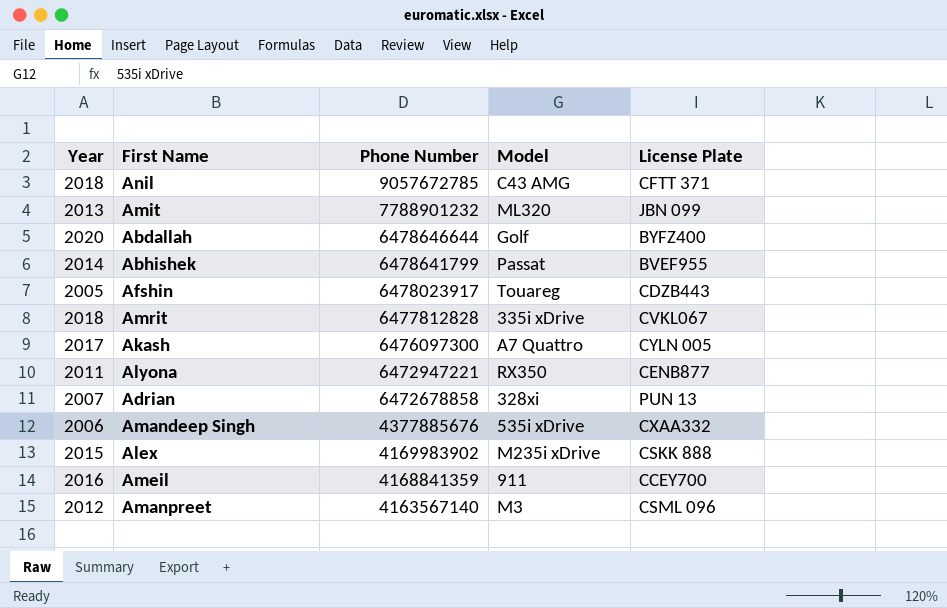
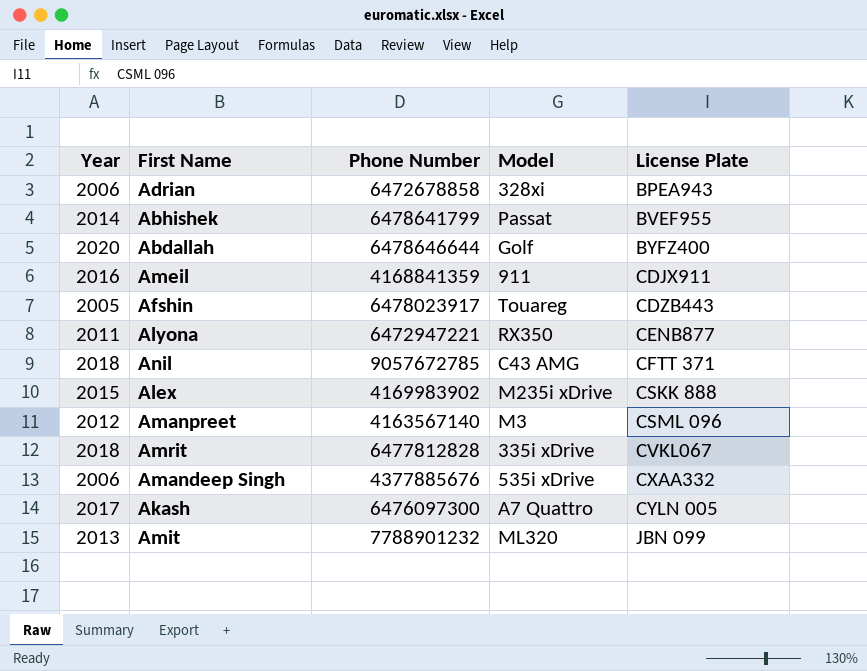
row order: Phone Number descending -> License Plate ascending
Adrian | Year: 2007 -> 2006
Adrian | License Plate: PUN 13 -> BPEA943
Ameil | License Plate: CCEY700 -> CDJX911

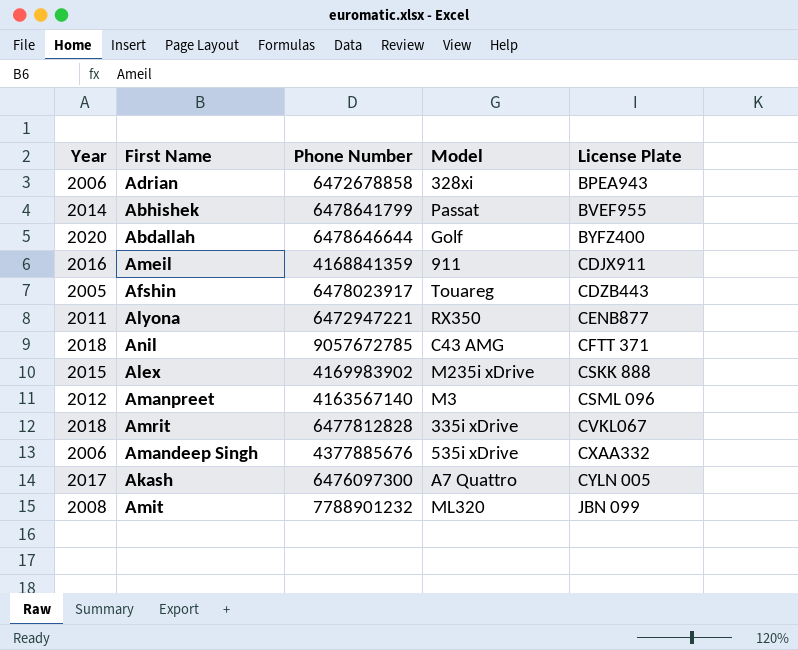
Amit | Year: 2013 -> 2008

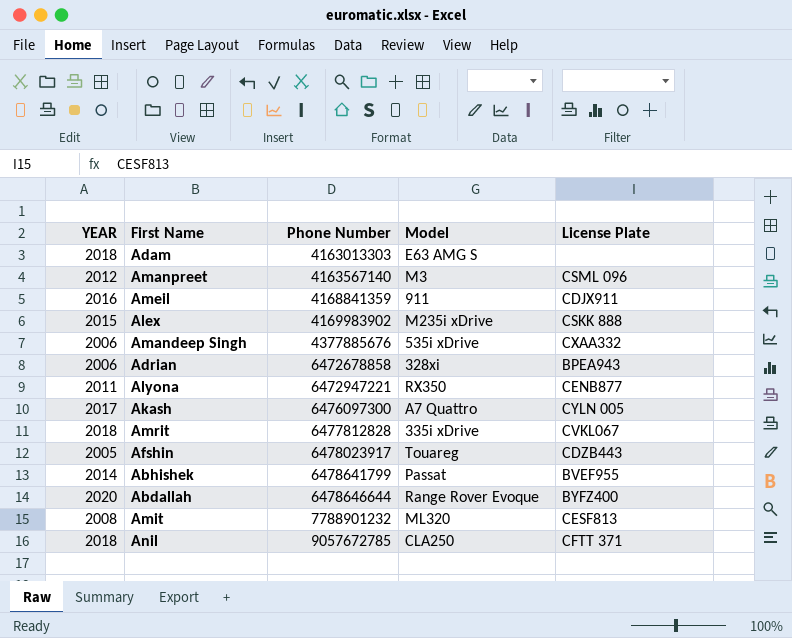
row order: License Plate ascending -> Phone Number ascending
column name: Year -> YEAR
row Adam: none -> 2018 | 4163013303 | E63 AMG S | none
Abdallah | Model: Golf -> Range Rover Evoque
Amit | License Plate: JBN 099 -> CESF813
Anil | Model: C43 AMG -> CLA250

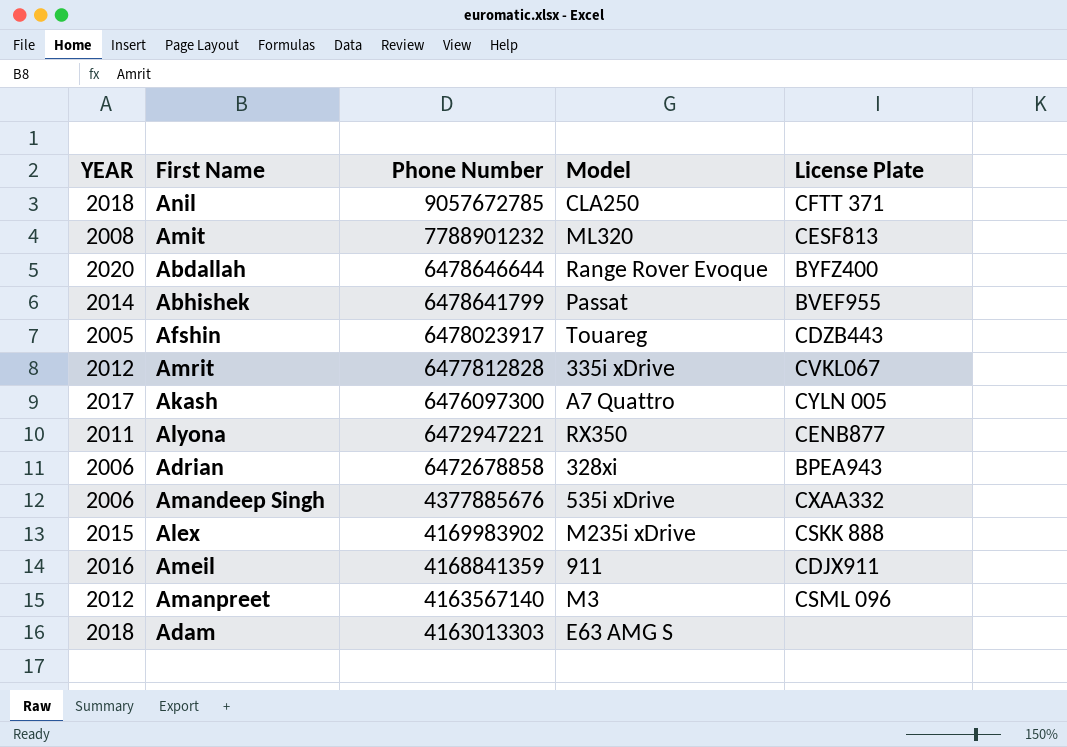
row order: Phone Number ascending -> Phone Number descending
Amrit | YEAR: 2018 -> 2012

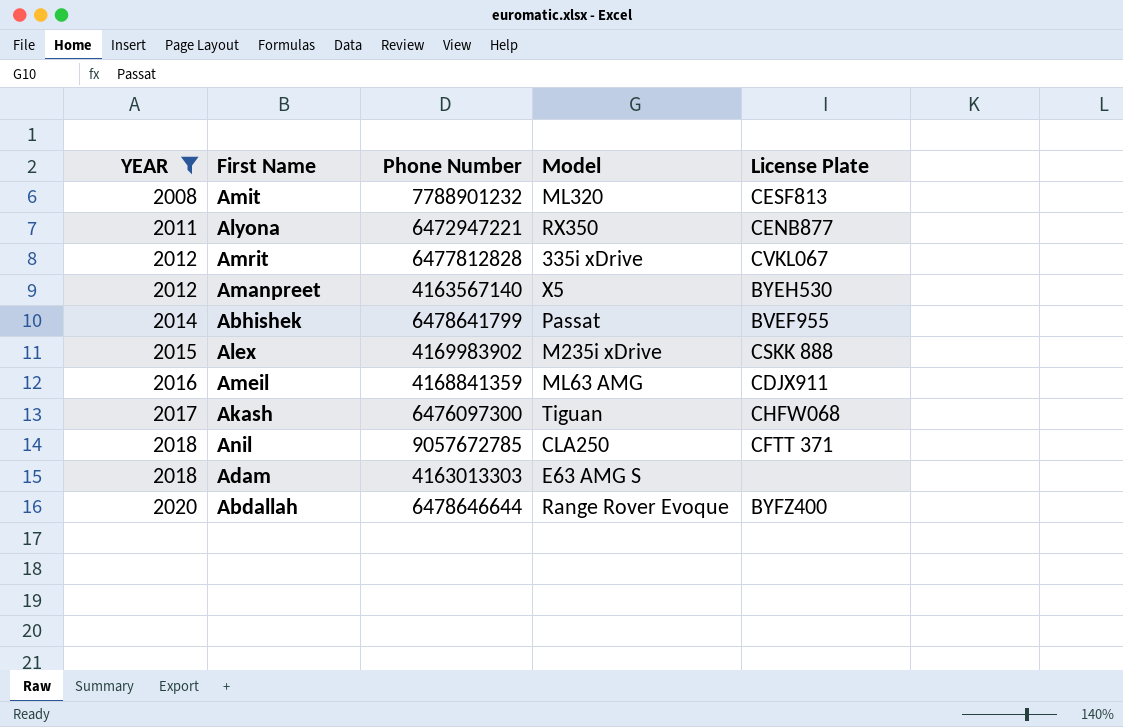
filter: none -> YEAR >= 2008
row order: Phone Number descending -> YEAR ascending
Amanpreet | Model: M3 -> X5
Amanpreet | License Plate: CSML 096 -> BYEH530
Ameil | Model: 911 -> ML63 AMG
Akash | Model: A7 Quattro -> Tiguan
Akash | License Plate: CYLN 005 -> CHFW068

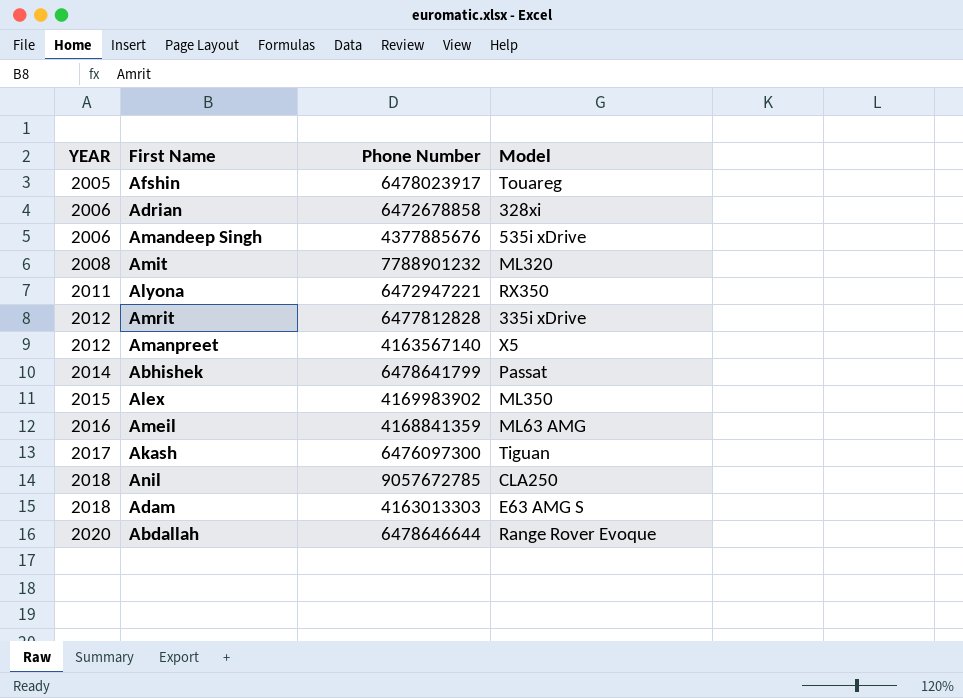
filter: YEAR >= 2008 -> none
column License Plate | position: 5 -> none
Alex | Model: M235i xDrive -> ML350

